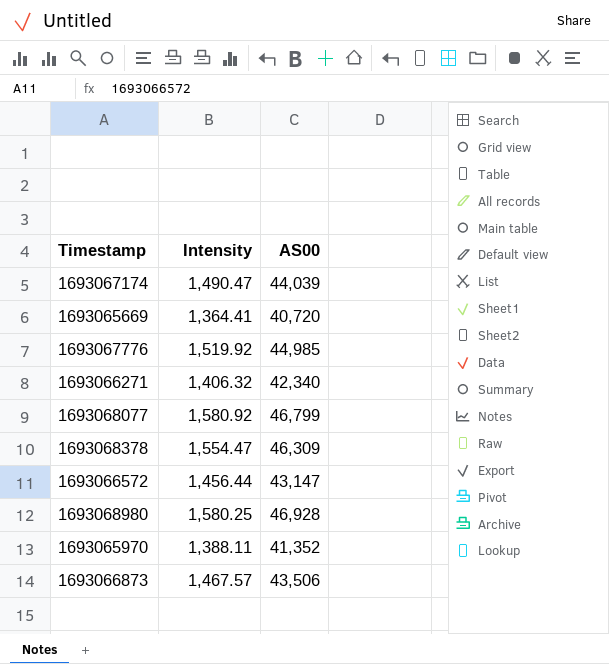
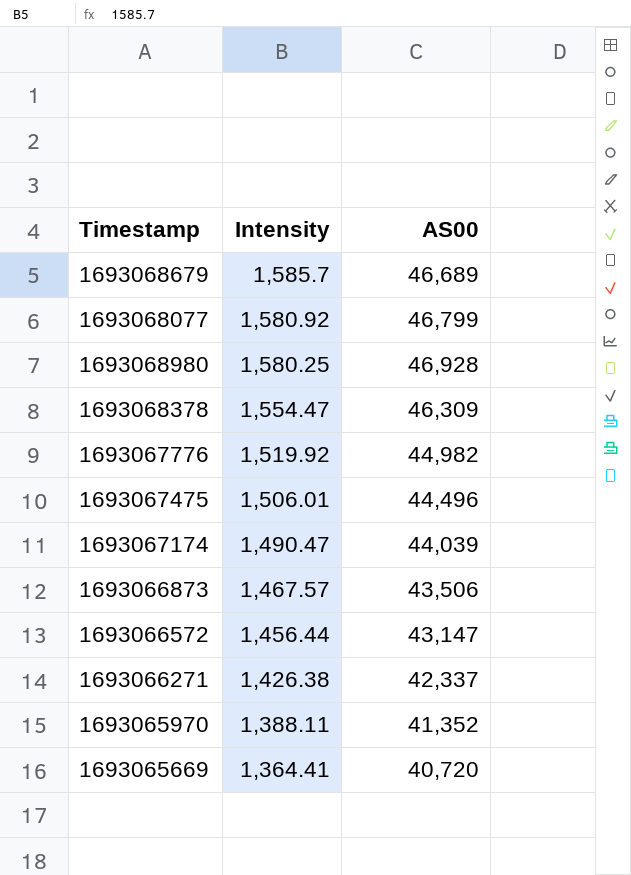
row order: none -> Intensity descending
row 1693068679: none -> 1,585.7 | 46,689
1693067776 | AS00: 44,985 -> 44,982
row 1693067475: none -> 1,506.01 | 44,496
1693066271 | Intensity: 1,406.32 -> 1,426.38
1693066271 | AS00: 42,340 -> 42,337

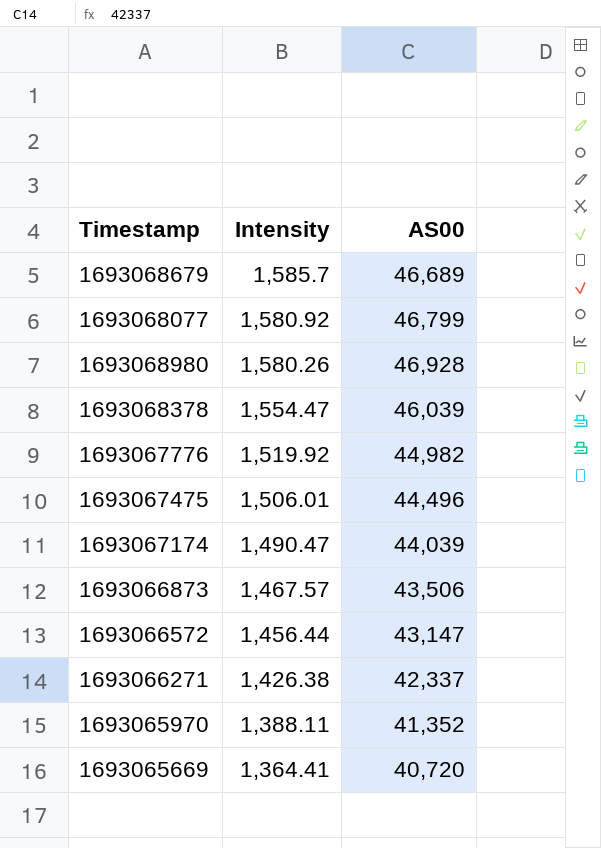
1693068980 | Intensity: 1,580.25 -> 1,580.26
1693068378 | AS00: 46,309 -> 46,039

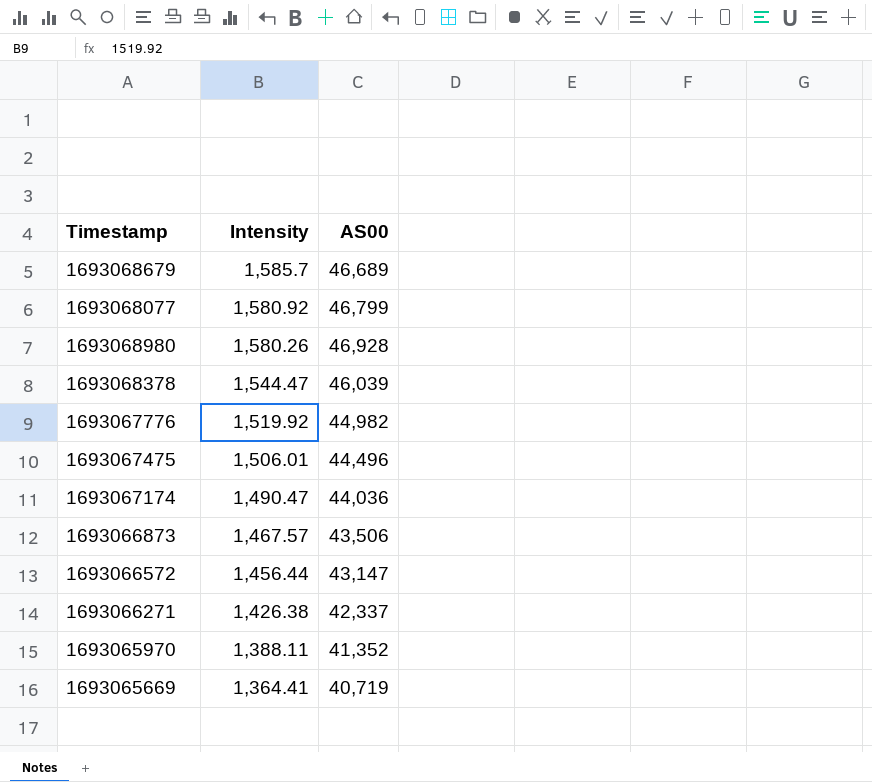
1693068378 | Intensity: 1,554.47 -> 1,544.47
1693067174 | AS00: 44,039 -> 44,036
1693065669 | AS00: 40,720 -> 40,719

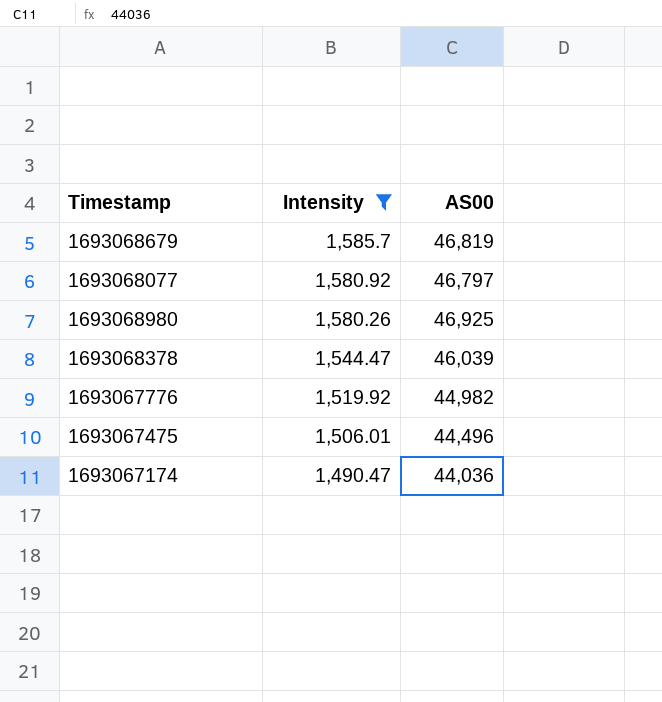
filter: none -> Intensity >= 1,490.47
1693068679 | AS00: 46,689 -> 46,819
1693068077 | AS00: 46,799 -> 46,797
1693068980 | AS00: 46,928 -> 46,925

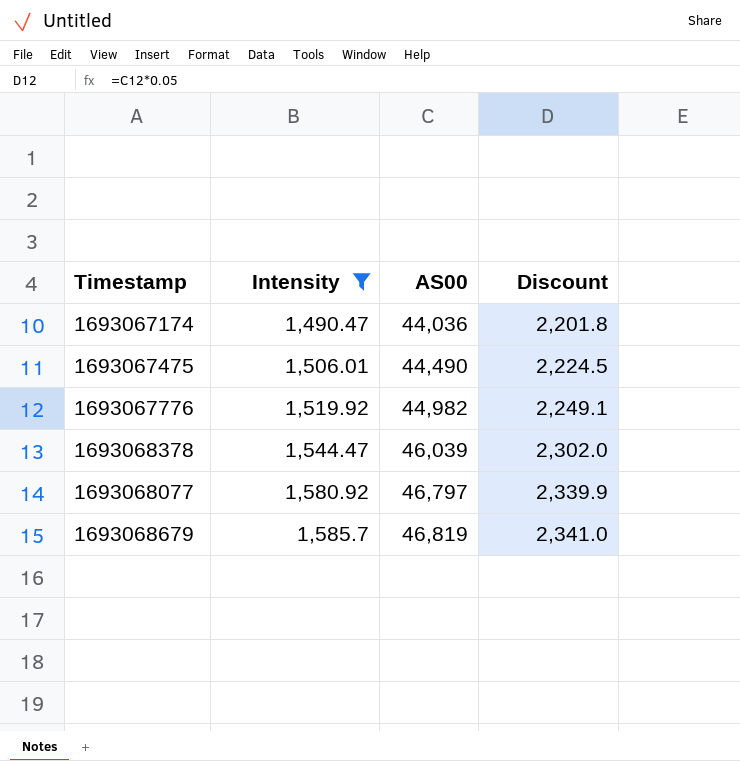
row order: Intensity descending -> Intensity ascending
column Discount | formula: none -> [AS00] * 0.05
row 1693068980: 1,580.26 | 46,925 -> none
1693067475 | AS00: 44,496 -> 44,490

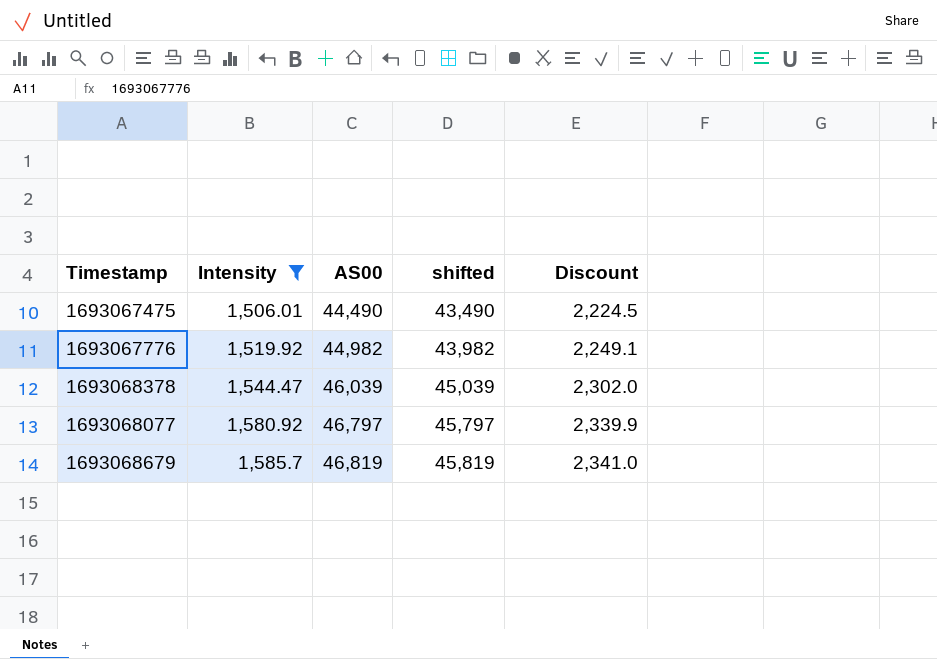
column shifted | formula: none -> [AS00] - 1000
row 1693067174: 1,490.47 | 44,036 | 2,201.8 -> none

